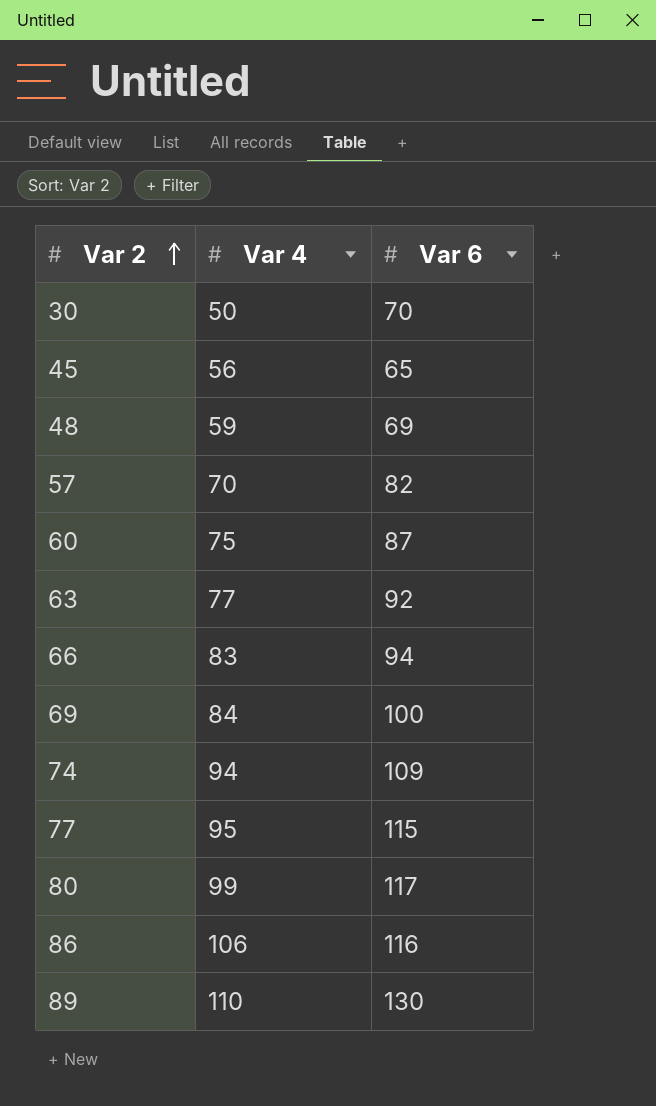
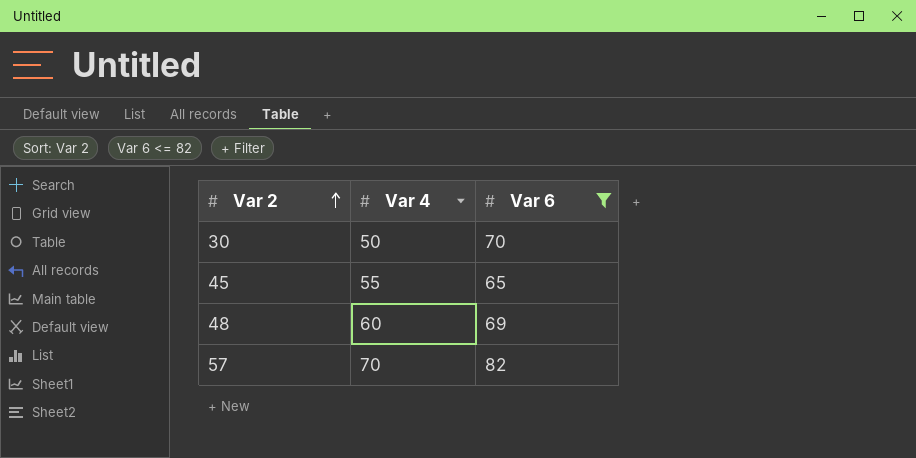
filter: none -> Var 6 <= 82
45 | Var 4: 56 -> 55
48 | Var 4: 59 -> 60

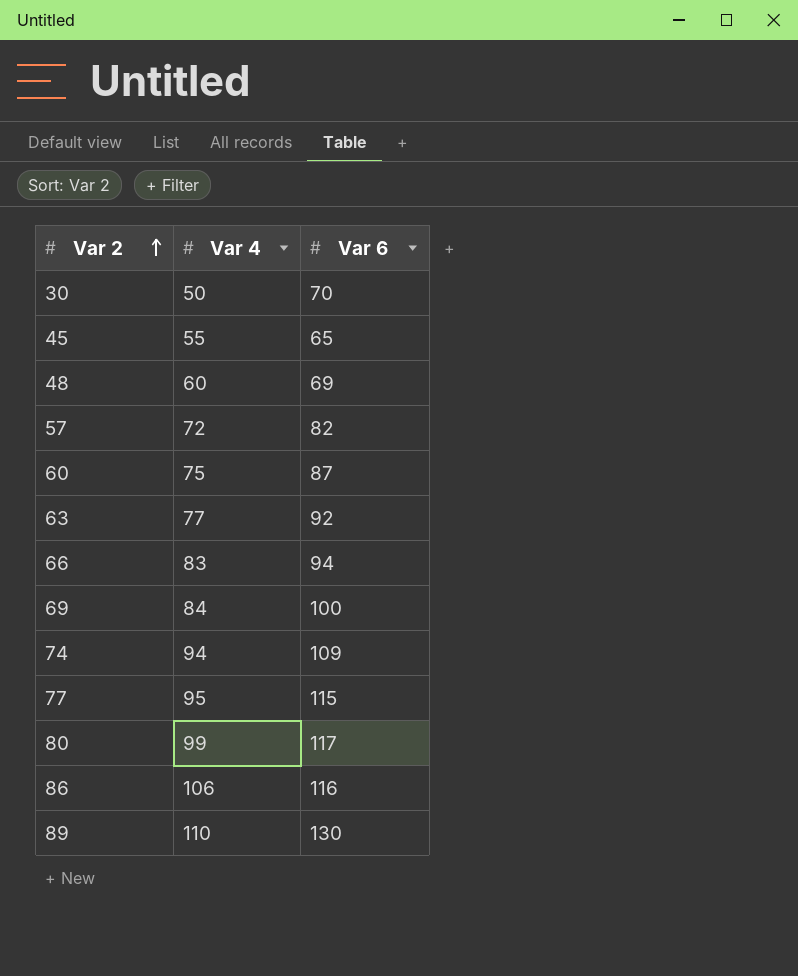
filter: Var 6 <= 82 -> none
57 | Var 4: 70 -> 72

